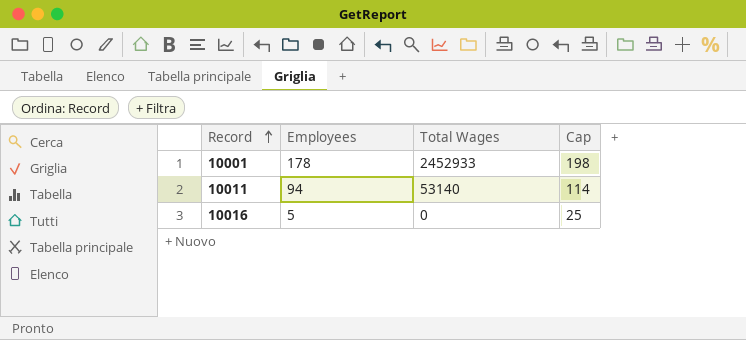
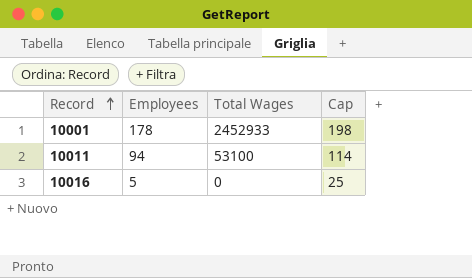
10011 | Total Wages: 53140 -> 53100

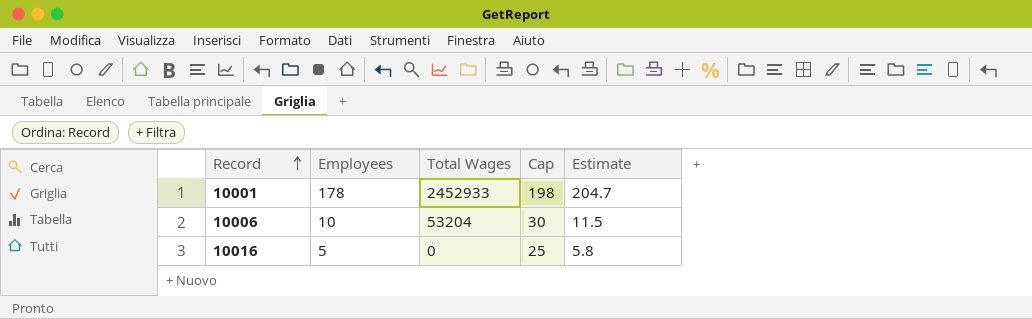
column Estimate | formula: none -> [Employees] * 1.15
row 10011: 94 | 53100 | 114 -> none
row 10006: none -> 10 | 53204 | 30 | 11.5

